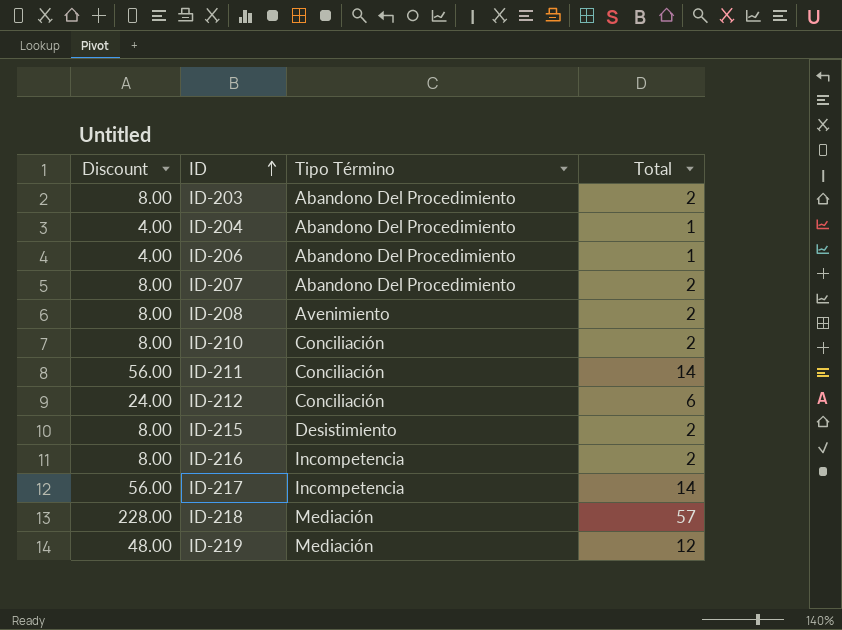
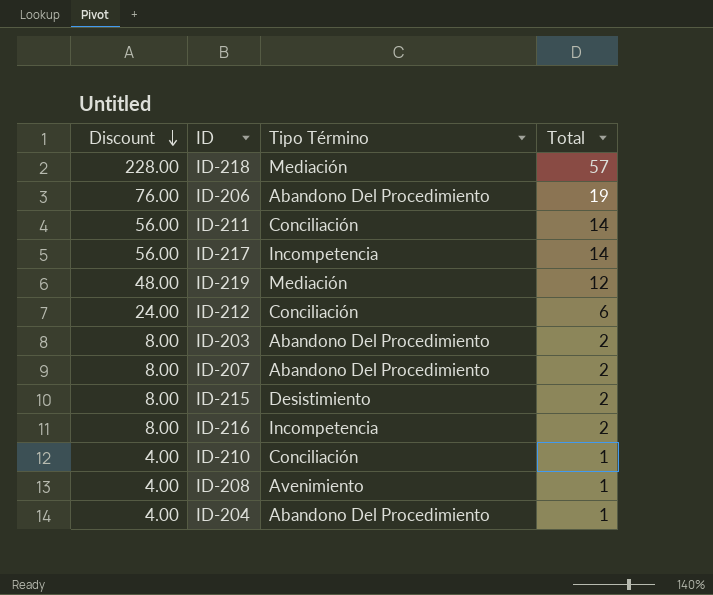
row order: ID ascending -> Discount descending
ID-206 | Discount: 4.00 -> 76.00
ID-206 | Total: 1 -> 19
ID-210 | Discount: 8.00 -> 4.00
ID-210 | Total: 2 -> 1
ID-208 | Discount: 8.00 -> 4.00
ID-208 | Total: 2 -> 1

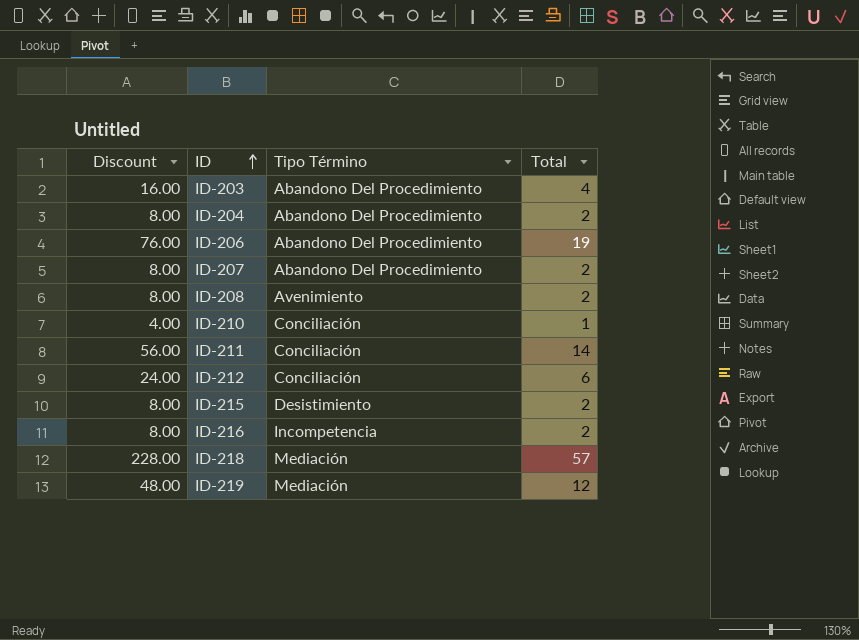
row order: Discount descending -> ID ascending
row ID-217: 56.00 | Incompetencia | 14 -> none
ID-203 | Discount: 8.00 -> 16.00
ID-203 | Total: 2 -> 4
ID-204 | Discount: 4.00 -> 8.00
ID-204 | Total: 1 -> 2
ID-208 | Discount: 4.00 -> 8.00
ID-208 | Total: 1 -> 2

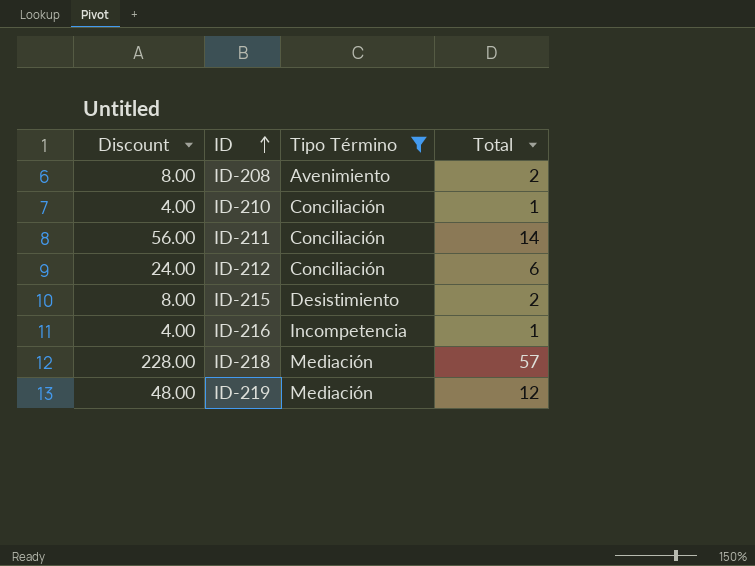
filter: none -> Tipo Término != Abandono Del Procedimiento
ID-216 | Discount: 8.00 -> 4.00
ID-216 | Total: 2 -> 1

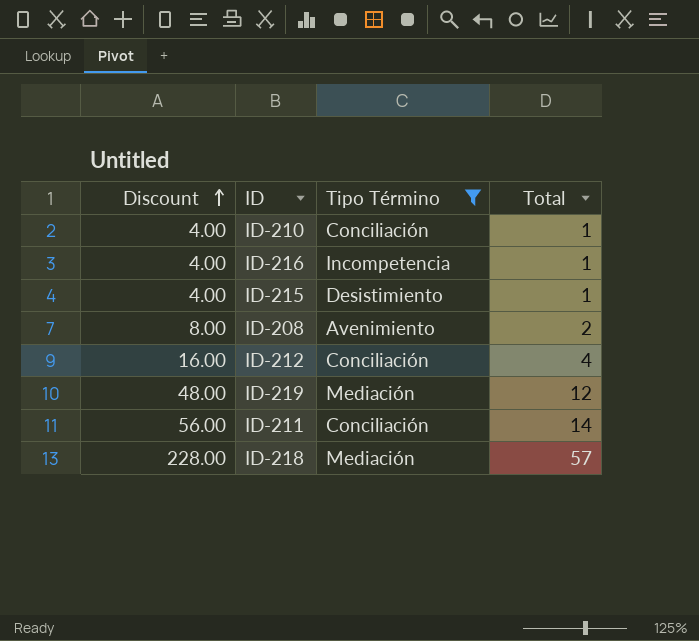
row order: ID ascending -> Discount ascending
ID-215 | Discount: 8.00 -> 4.00
ID-215 | Total: 2 -> 1
ID-212 | Discount: 24.00 -> 16.00
ID-212 | Total: 6 -> 4

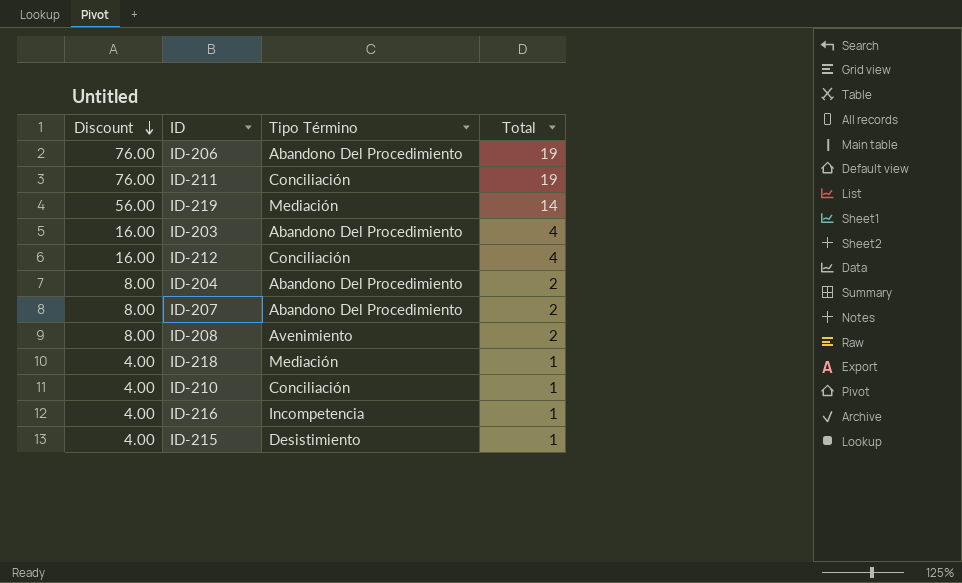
filter: Tipo Término != Abandono Del Procedimiento -> none
row order: Discount ascending -> Discount descending
ID-211 | Discount: 56.00 -> 76.00
ID-211 | Total: 14 -> 19
ID-219 | Discount: 48.00 -> 56.00
ID-219 | Total: 12 -> 14
ID-218 | Discount: 228.00 -> 4.00
ID-218 | Total: 57 -> 1

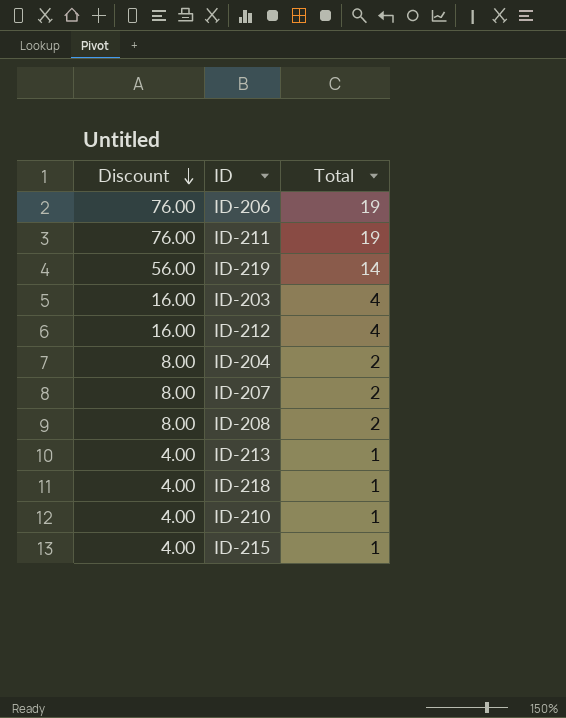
column Tipo Término | position: 3 -> none
row ID-216: 4.00 | Incompetencia | 1 -> none
row ID-213: none -> 4.00 | 1

